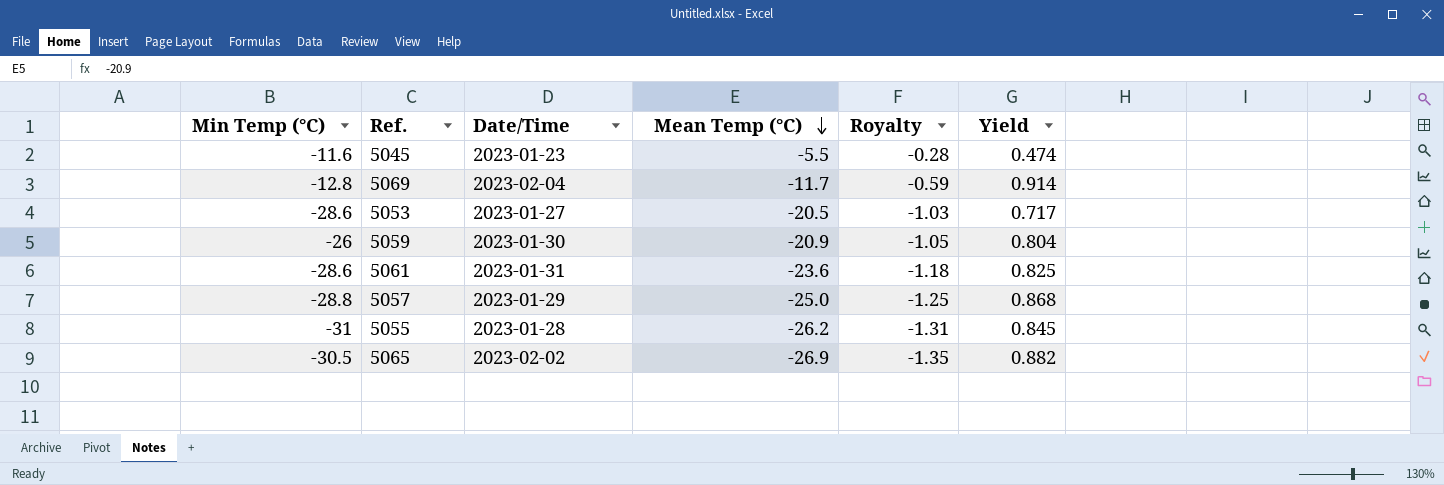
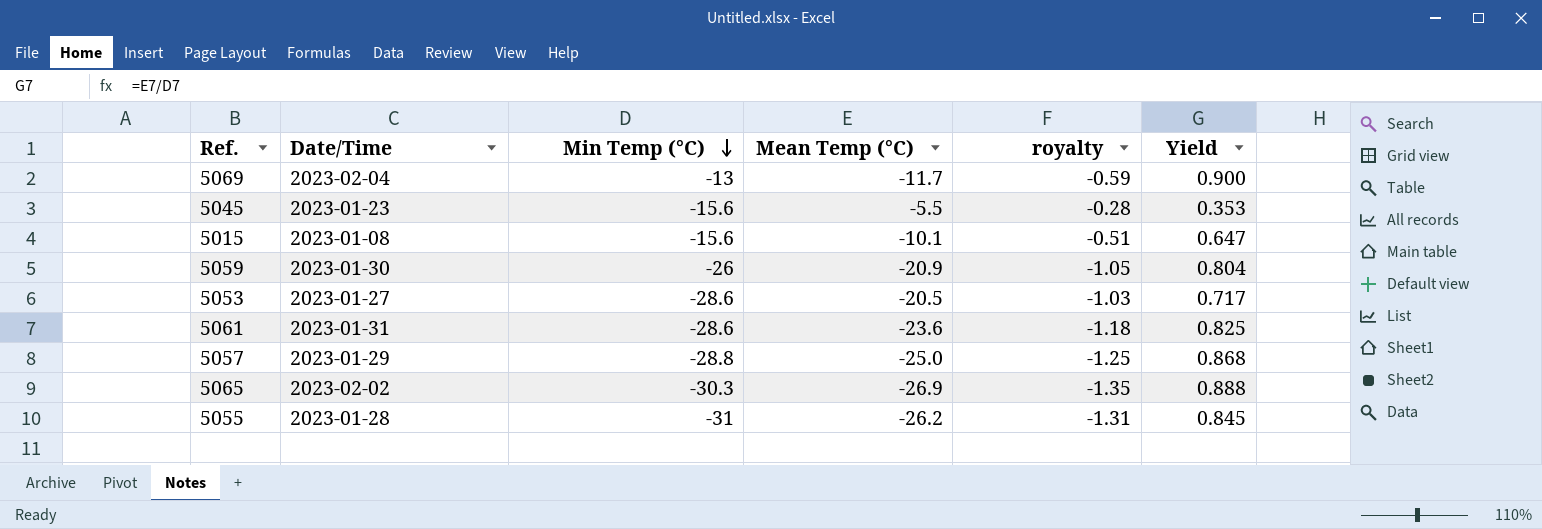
row order: Mean Temp (°C) descending -> Min Temp (°C) descending
column Min Temp (°C) | position: 1 -> 3
column name: Royalty -> royalty
5069 | Min Temp (°C): -12.8 -> -13
5069 | Yield: 0.914 -> 0.900
5045 | Min Temp (°C): -11.6 -> -15.6
5045 | Yield: 0.474 -> 0.353
row 5015: none -> 2023-01-08 | -15.6 | -10.1 | -0.51 | 0.647
5065 | Min Temp (°C): -30.5 -> -30.3
5065 | Yield: 0.882 -> 0.888

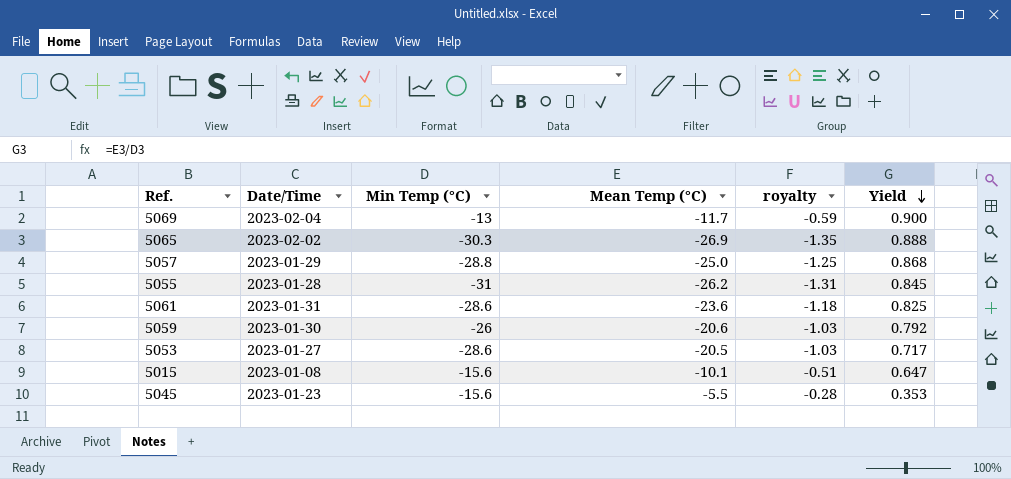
row order: Min Temp (°C) descending -> Yield descending
5059 | Mean Temp (°C): -20.9 -> -20.6
5059 | royalty: -1.05 -> -1.03
5059 | Yield: 0.804 -> 0.792

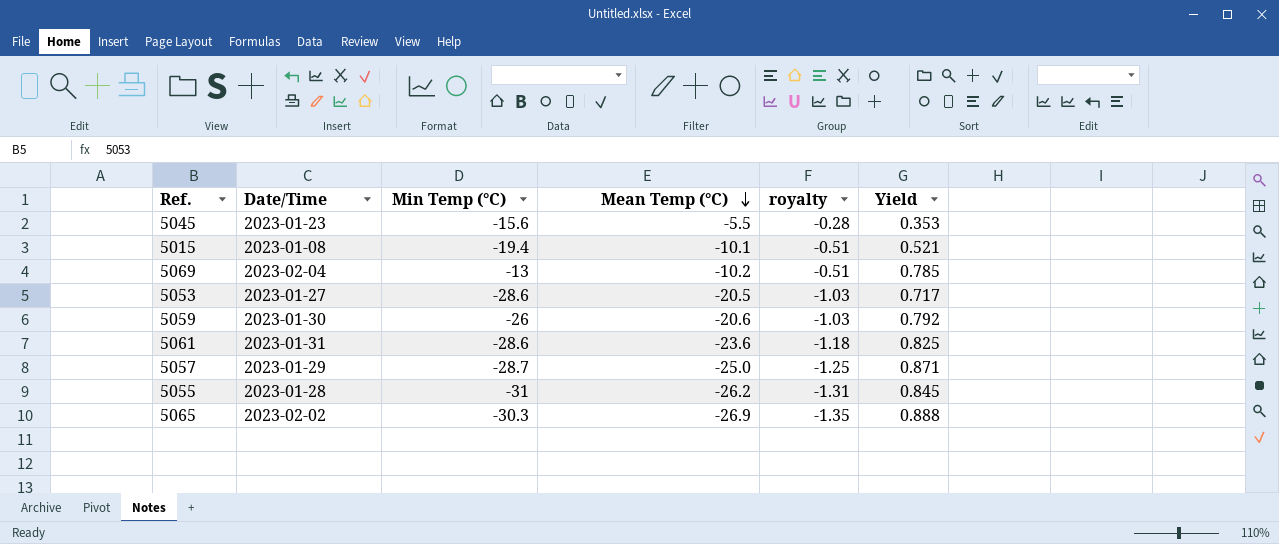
row order: Yield descending -> Mean Temp (°C) descending
5015 | Min Temp (°C): -15.6 -> -19.4
5015 | Yield: 0.647 -> 0.521
5069 | Mean Temp (°C): -11.7 -> -10.2
5069 | royalty: -0.59 -> -0.51
5069 | Yield: 0.900 -> 0.785
5057 | Min Temp (°C): -28.8 -> -28.7
5057 | Yield: 0.868 -> 0.871

